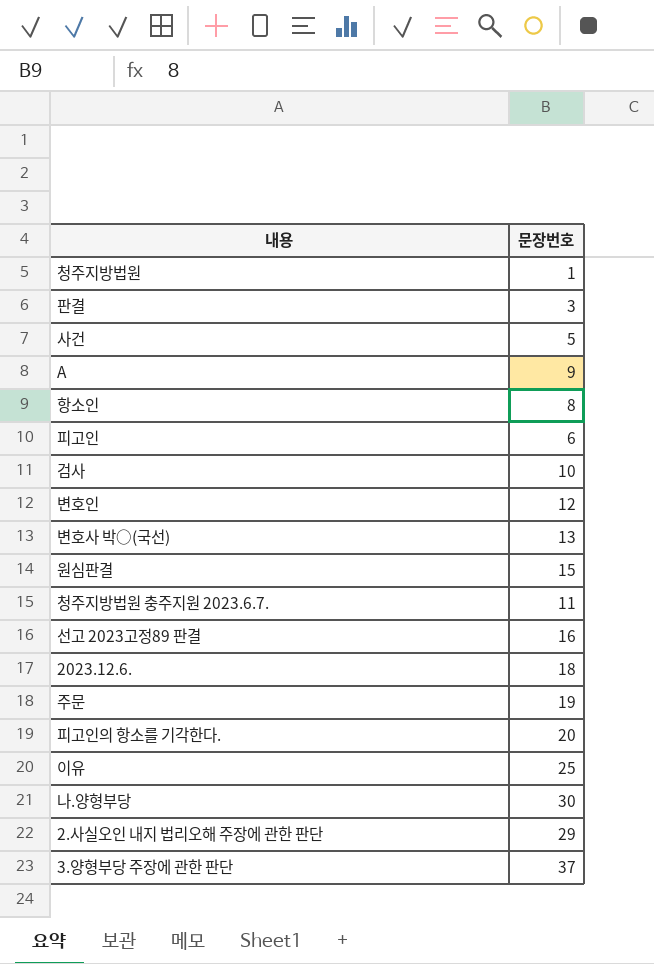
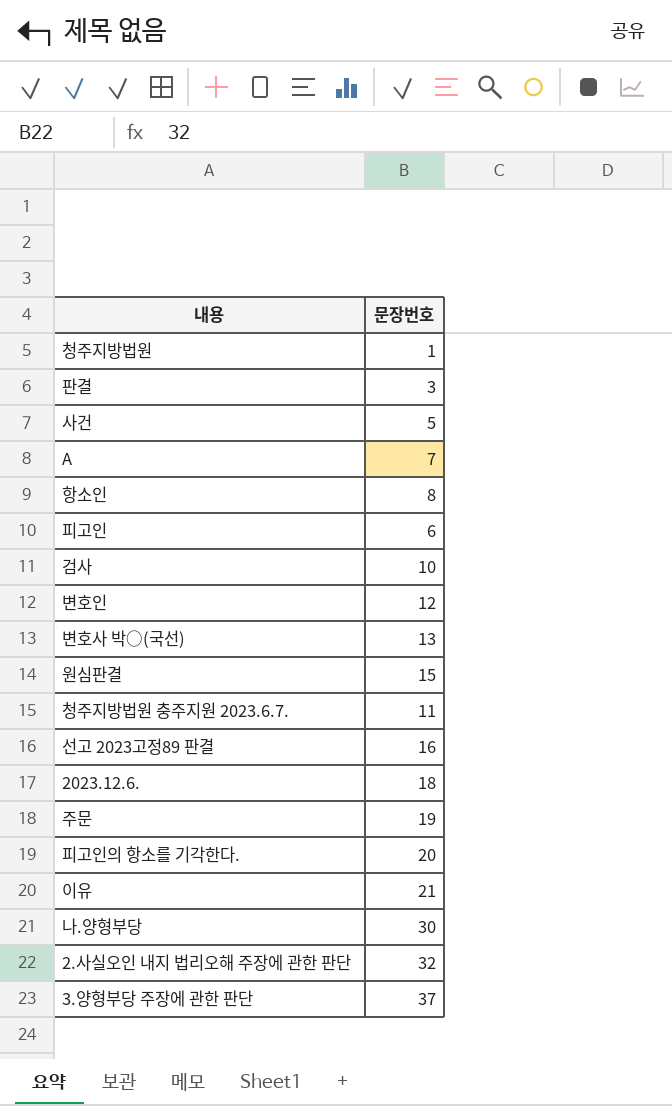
A | 문장번호: 9 -> 7
이유 | 문장번호: 25 -> 21
2.사실오인 내지 법리오해 주장에 관한 판단 | 문장번호: 29 -> 32

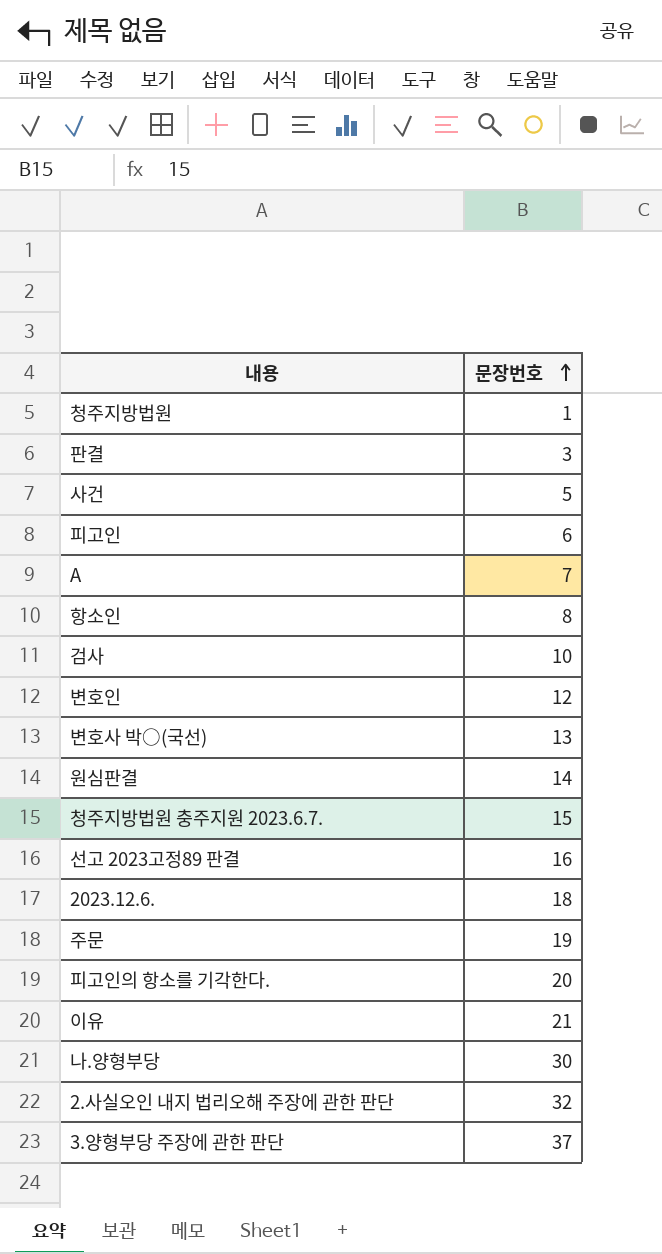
row order: none -> 문장번호 ascending
원심판결 | 문장번호: 15 -> 14
청주지방법원 충주지원 2023.6.7. | 문장번호: 11 -> 15

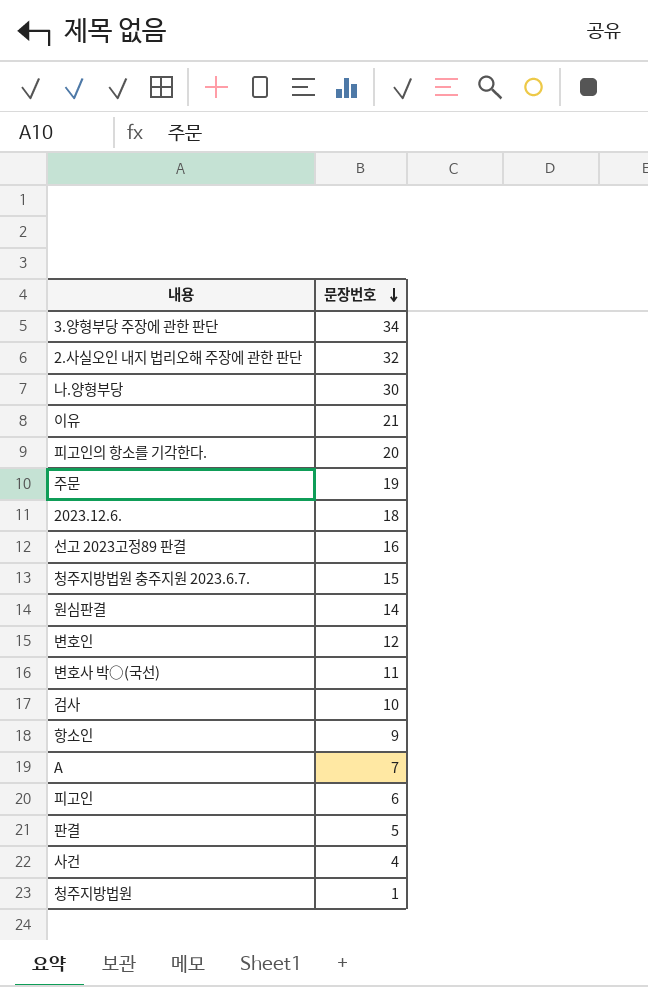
row order: 문장번호 ascending -> 문장번호 descending
3.양형부당 주장에 관한 판단 | 문장번호: 37 -> 34
변호사 박○(국선) | 문장번호: 13 -> 11
항소인 | 문장번호: 8 -> 9
판결 | 문장번호: 3 -> 5
사건 | 문장번호: 5 -> 4

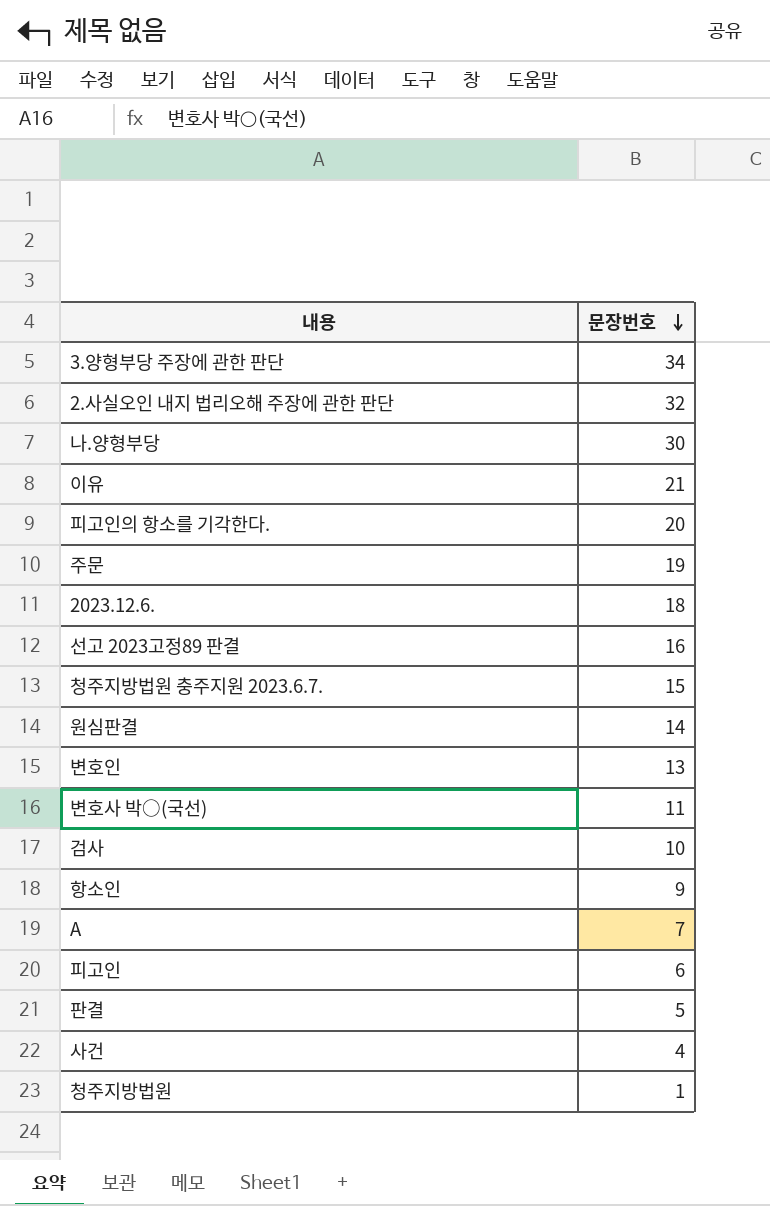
변호인 | 문장번호: 12 -> 13

